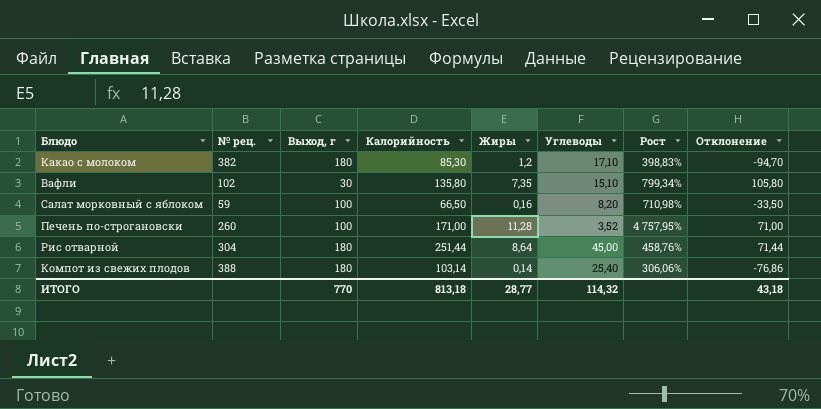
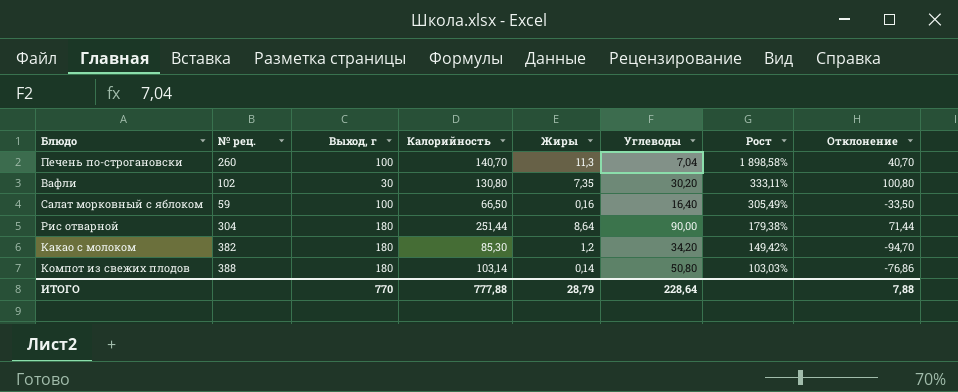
row order: none -> Рост descending
Печень по-строгановски | Калорийность: 171,00 -> 140,70
Печень по-строгановски | Жиры: 11,28 -> 11,3
Печень по-строгановски | Углеводы: 3,52 -> 7,04
Печень по-строгановски | Рост: 4 757,95% -> 1 898,58%
Печень по-строгановски | Отклонение: 71,00 -> 40,70
Вафли | Калорийность: 135,80 -> 130,80
Вафли | Углеводы: 15,10 -> 30,20
Вафли | Рост: 799,34% -> 333,11%
Вафли | Отклонение: 105,80 -> 100,80
Салат морковный с яблоком | Углеводы: 8,20 -> 16,40
Салат морковный с яблоком | Рост: 710,98% -> 305,49%
Рис отварной | Углеводы: 45,00 -> 90,00
Рис отварной | Рост: 458,76% -> 179,38%
Какао с молоком | Углеводы: 17,10 -> 34,20
Какао с молоком | Рост: 398,83% -> 149,42%
Компот из свежих плодов | Углеводы: 25,40 -> 50,80
Компот из свежих плодов | Рост: 306,06% -> 103,03%
ИТОГО | Калорийность: 813,18 -> 777,88
ИТОГО | Жиры: 28,77 -> 28,79
ИТОГО | Углеводы: 114,32 -> 228,64
ИТОГО | Отклонение: 43,18 -> 7,88

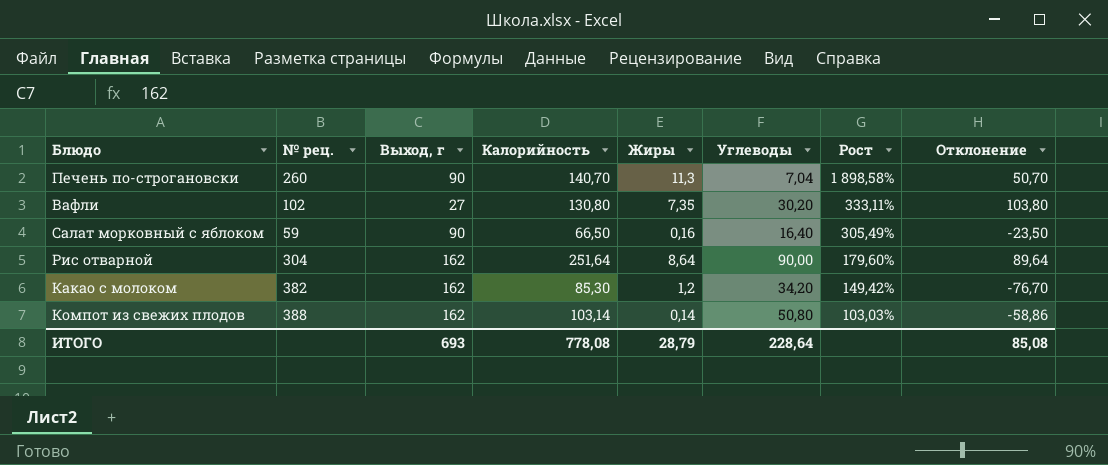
Печень по-строгановски | Выход, г: 100 -> 90
Печень по-строгановски | Отклонение: 40,70 -> 50,70
Вафли | Выход, г: 30 -> 27
Вафли | Отклонение: 100,80 -> 103,80
Салат морковный с яблоком | Выход, г: 100 -> 90
Салат морковный с яблоком | Отклонение: -33,50 -> -23,50
Рис отварной | Выход, г: 180 -> 162
Рис отварной | Калорийность: 251,44 -> 251,64
Рис отварной | Рост: 179,38% -> 179,60%
Рис отварной | Отклонение: 71,44 -> 89,64
Какао с молоком | Выход, г: 180 -> 162
Какао с молоком | Отклонение: -94,70 -> -76,70
Компот из свежих плодов | Выход, г: 180 -> 162
Компот из свежих плодов | Отклонение: -76,86 -> -58,86
ИТОГО | Выход, г: 770 -> 693
ИТОГО | Калорийность: 777,88 -> 778,08
ИТОГО | Отклонение: 7,88 -> 85,08

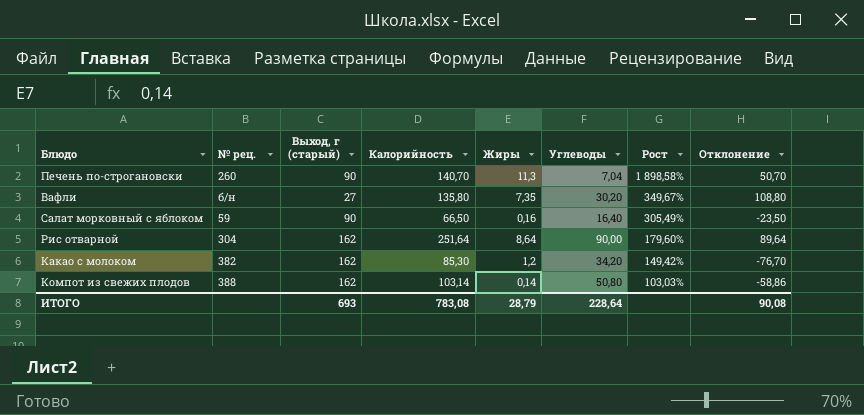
column name: Выход, г -> Выход, г (старый)
Вафли | № рец.: 102 -> б/н
Вафли | Калорийность: 130,80 -> 135,80
Вафли | Рост: 333,11% -> 349,67%
Вафли | Отклонение: 103,80 -> 108,80
ИТОГО | Калорийность: 778,08 -> 783,08
ИТОГО | Отклонение: 85,08 -> 90,08

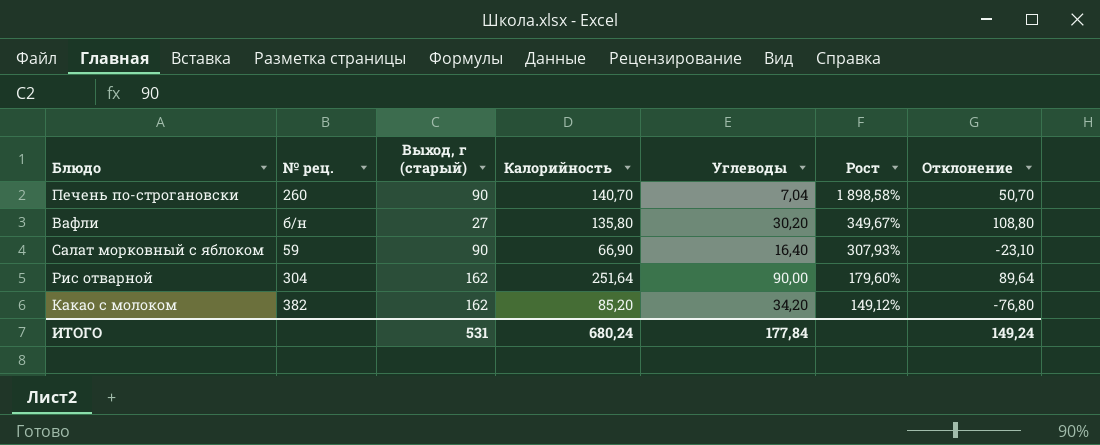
column Жиры | position: 5 -> none
row Компот из свежих плодов: 388 | 162 | 103,14 | 0,14 | 50,80 | 103,03% | -58,86 -> none
Салат морковный с яблоком | Калорийность: 66,50 -> 66,90
Салат морковный с яблоком | Рост: 305,49% -> 307,93%
Салат морковный с яблоком | Отклонение: -23,50 -> -23,10
Какао с молоком | Калорийность: 85,30 -> 85,20
Какао с молоком | Рост: 149,42% -> 149,12%
Какао с молоком | Отклонение: -76,70 -> -76,80
ИТОГО | Выход, г (старый): 693 -> 531
ИТОГО | Калорийность: 783,08 -> 680,24
ИТОГО | Углеводы: 228,64 -> 177,84
ИТОГО | Отклонение: 90,08 -> 149,24

